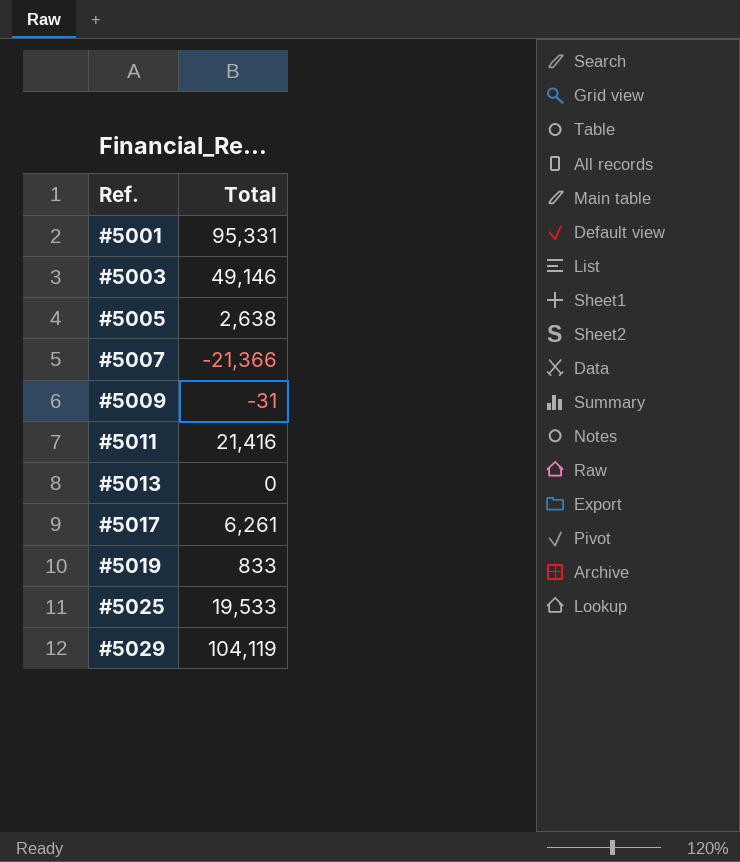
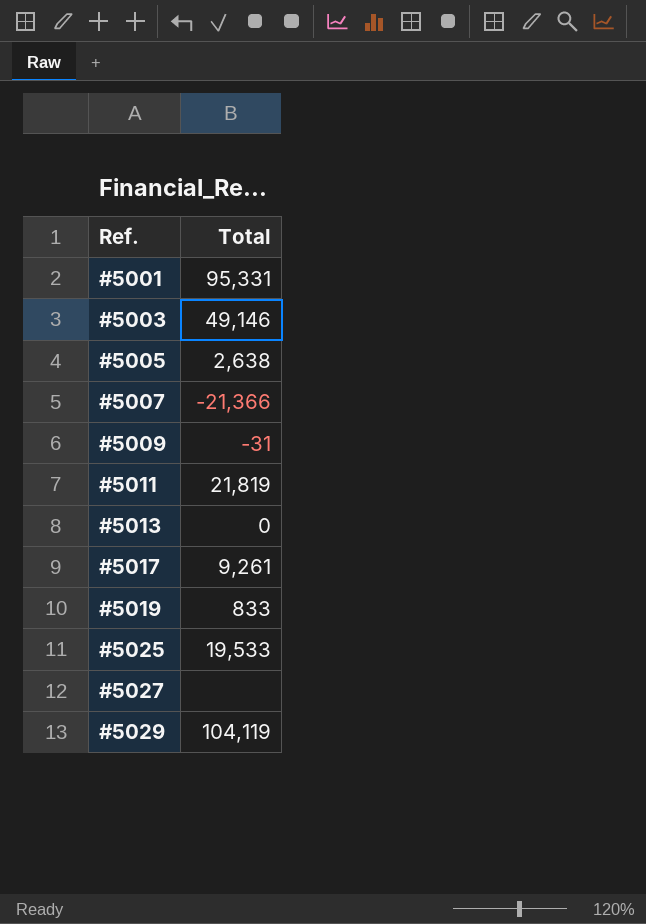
#5011 | Total: 21,416 -> 21,819
#5017 | Total: 6,261 -> 9,261
row #5027: none -> none

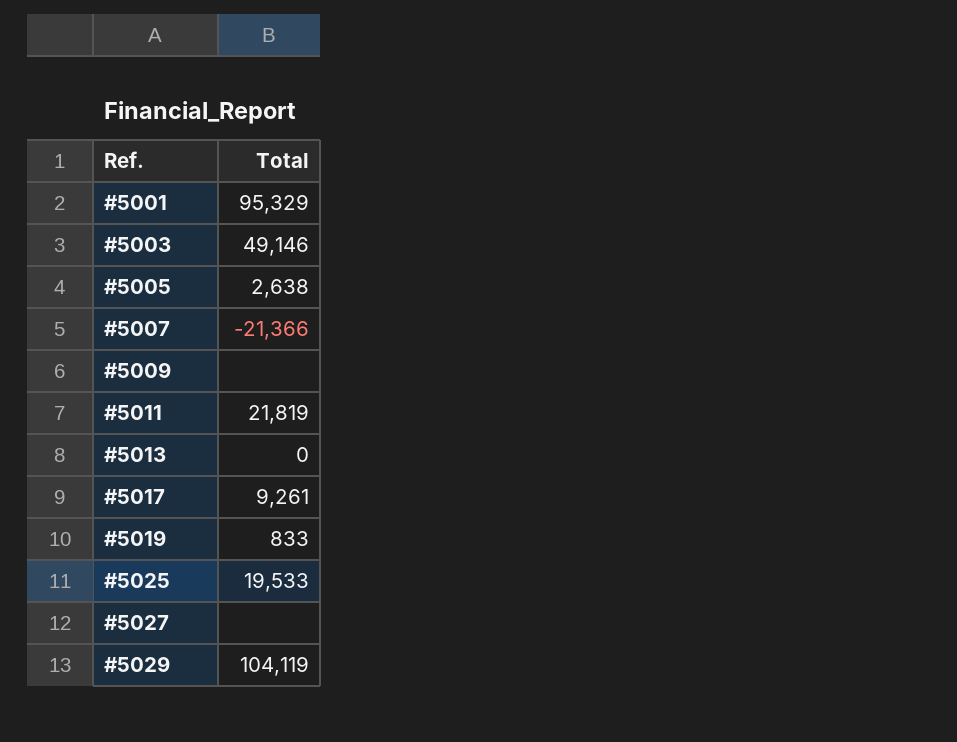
#5001 | Total: 95,331 -> 95,329
#5009 | Total: -31 -> none

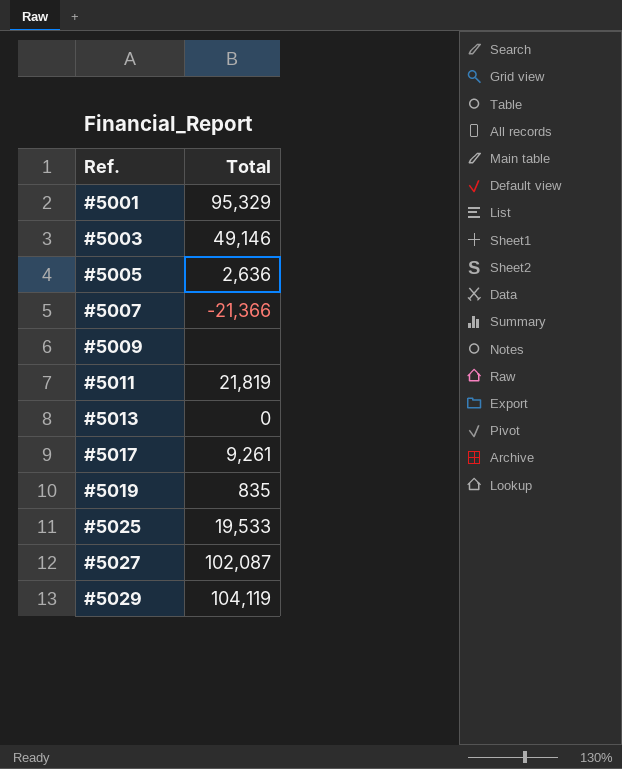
#5005 | Total: 2,638 -> 2,636
#5019 | Total: 833 -> 835
#5027 | Total: none -> 102,087

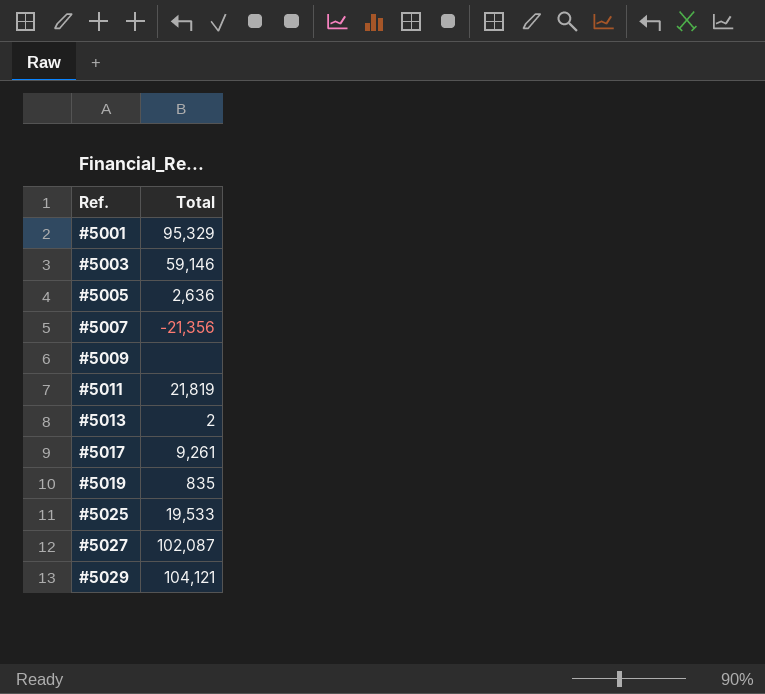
#5003 | Total: 49,146 -> 59,146
#5007 | Total: -21,366 -> -21,356
#5013 | Total: 0 -> 2
#5029 | Total: 104,119 -> 104,121

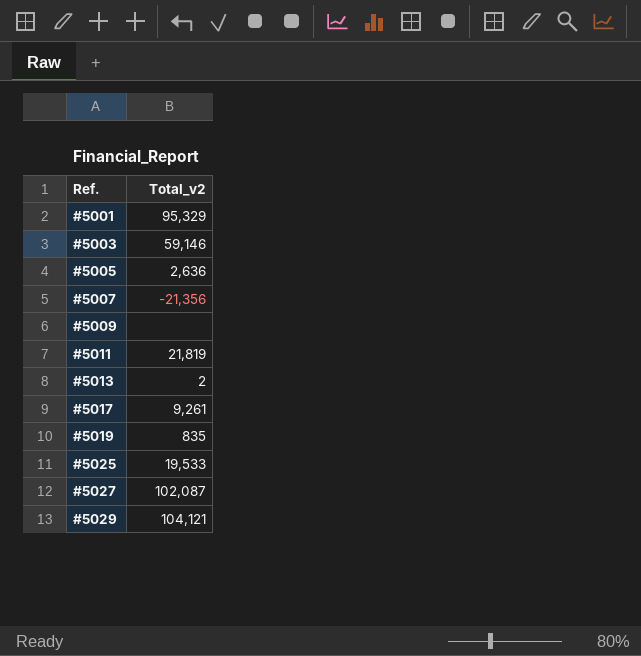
column name: Total -> Total_v2

